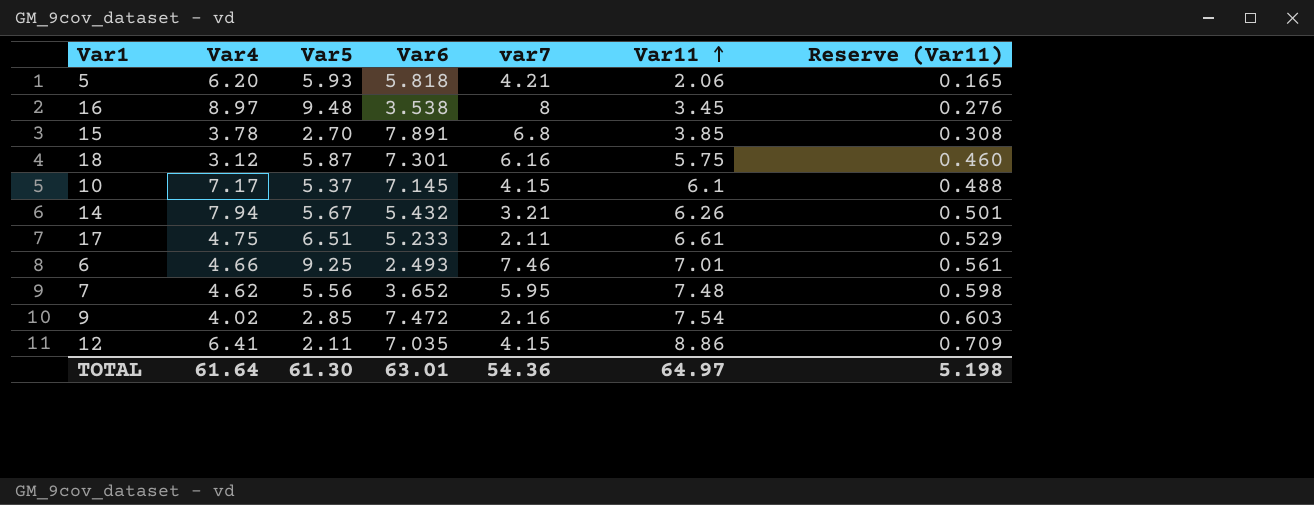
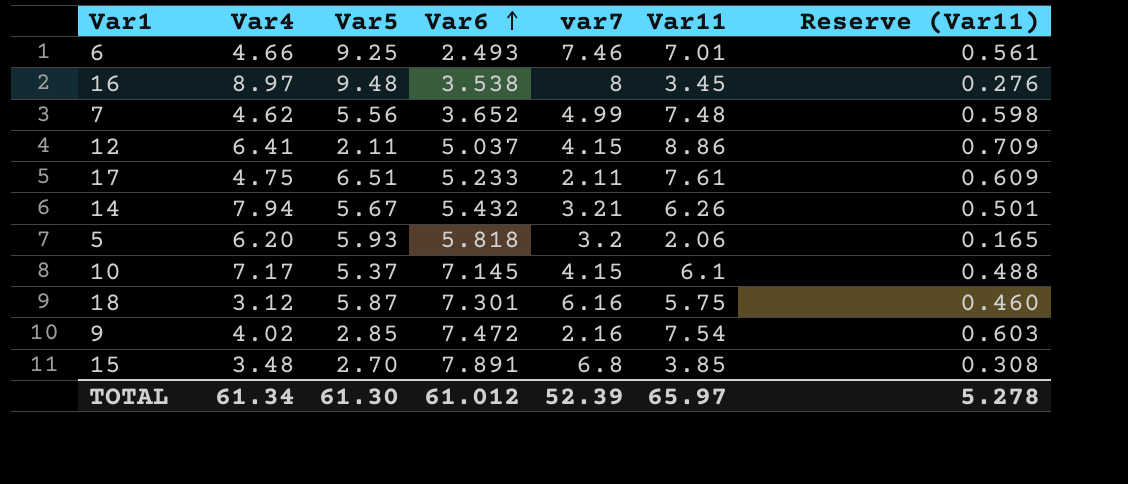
row order: Var11 ascending -> Var6 ascending
7 | var7: 5.95 -> 4.99
12 | Var6: 7.035 -> 5.037
17 | Var11: 6.61 -> 7.61
17 | Reserve (Var11): 0.529 -> 0.609
5 | var7: 4.21 -> 3.2
15 | Var4: 3.78 -> 3.48
TOTAL | Var4: 61.64 -> 61.34
TOTAL | Var6: 63.01 -> 61.012
TOTAL | var7: 54.36 -> 52.39
TOTAL | Var11: 64.97 -> 65.97
TOTAL | Reserve (Var11): 5.198 -> 5.278

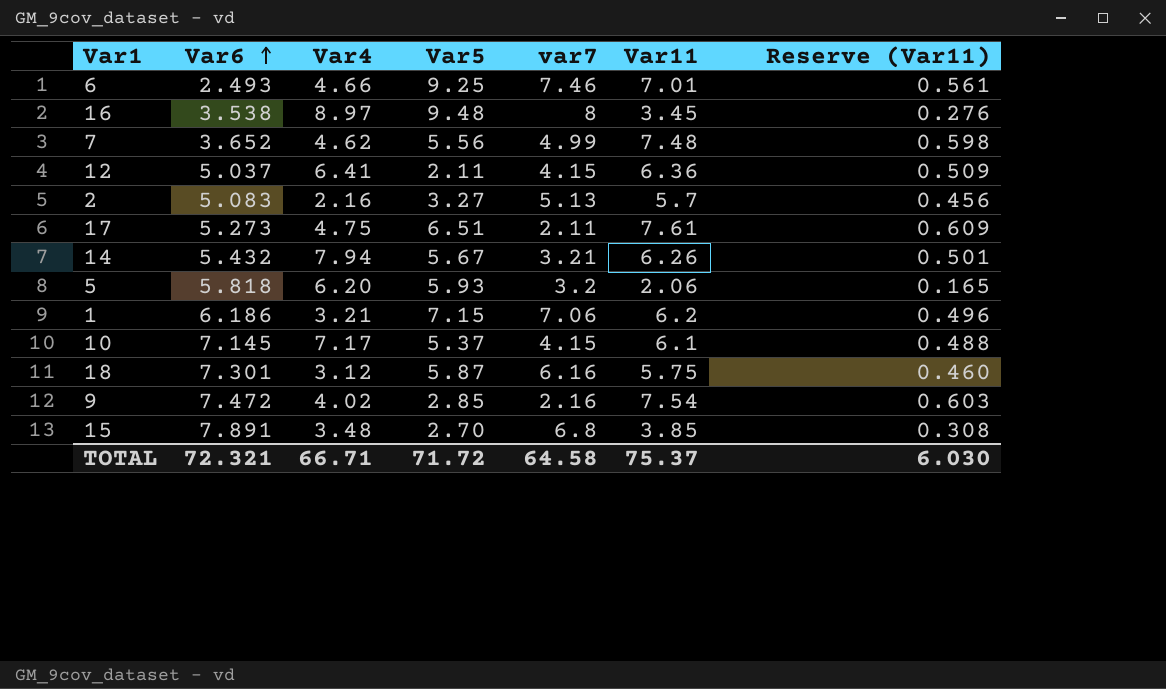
column Var6 | position: 4 -> 2
12 | Var11: 8.86 -> 6.36
12 | Reserve (Var11): 0.709 -> 0.509
row 2: none -> 5.083 | 2.16 | 3.27 | 5.13 | 5.7 | 0.456
17 | Var6: 5.233 -> 5.273
row 1: none -> 6.186 | 3.21 | 7.15 | 7.06 | 6.2 | 0.496
TOTAL | Var6: 61.012 -> 72.321
TOTAL | Var4: 61.34 -> 66.71
TOTAL | Var5: 61.30 -> 71.72
TOTAL | var7: 52.39 -> 64.58
TOTAL | Var11: 65.97 -> 75.37
TOTAL | Reserve (Var11): 5.278 -> 6.030

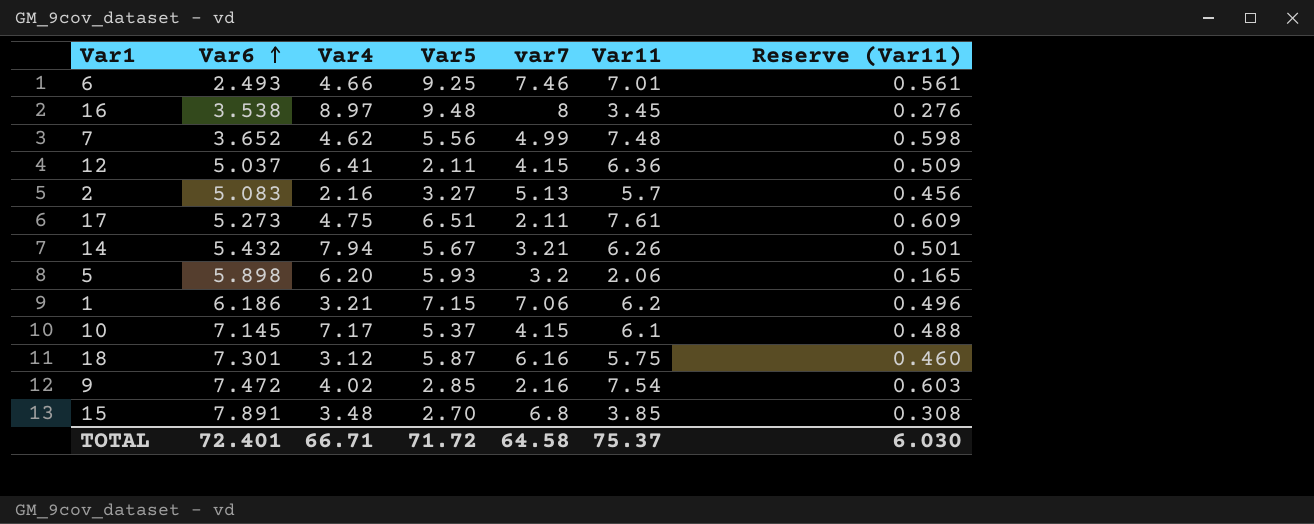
5 | Var6: 5.818 -> 5.898
TOTAL | Var6: 72.321 -> 72.401

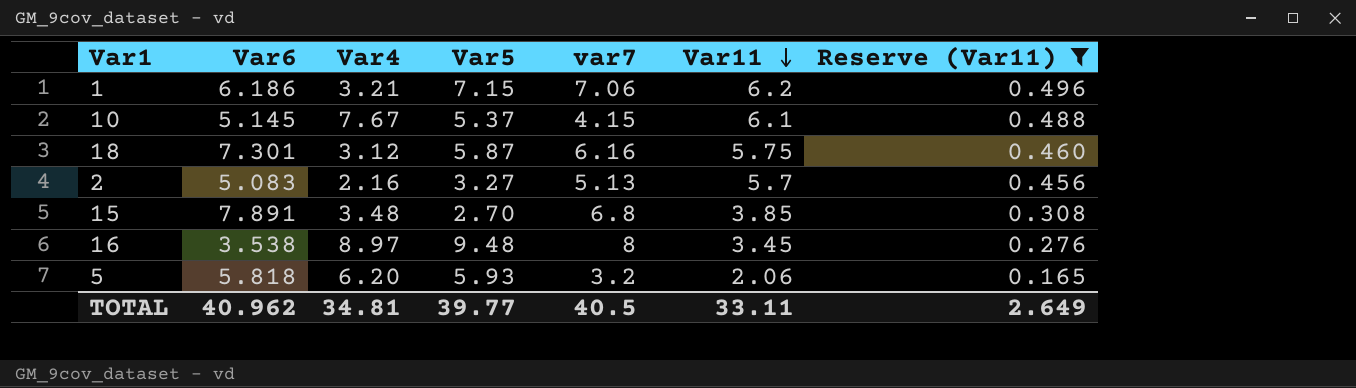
filter: none -> Reserve (Var11) <= 0.496
row order: Var6 ascending -> Var11 descending
10 | Var6: 7.145 -> 5.145
10 | Var4: 7.17 -> 7.67
5 | Var6: 5.898 -> 5.818
TOTAL | Var6: 72.401 -> 40.962
TOTAL | Var4: 66.71 -> 34.81
TOTAL | Var5: 71.72 -> 39.77
TOTAL | var7: 64.58 -> 40.5
TOTAL | Var11: 75.37 -> 33.11
TOTAL | Reserve (Var11): 6.030 -> 2.649

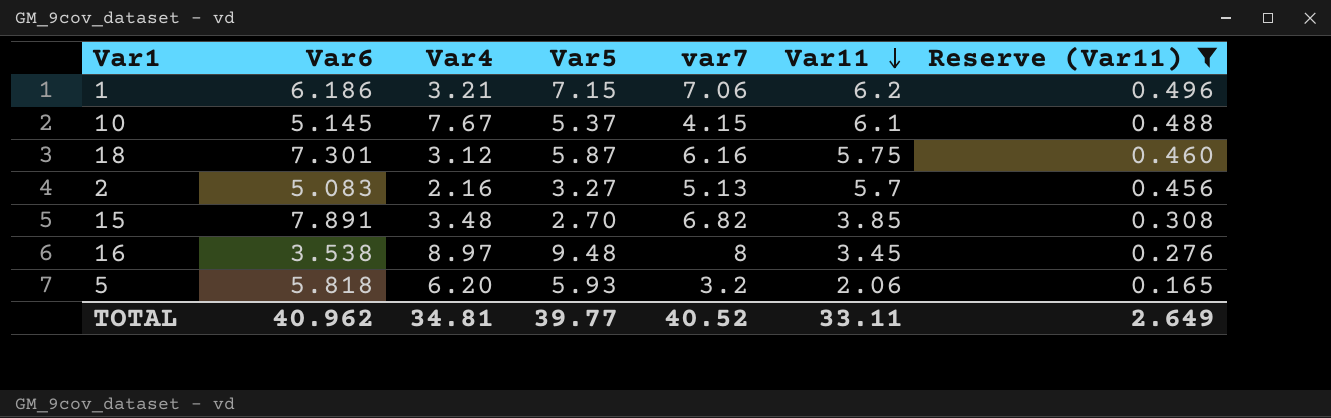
15 | var7: 6.8 -> 6.82
TOTAL | var7: 40.5 -> 40.52

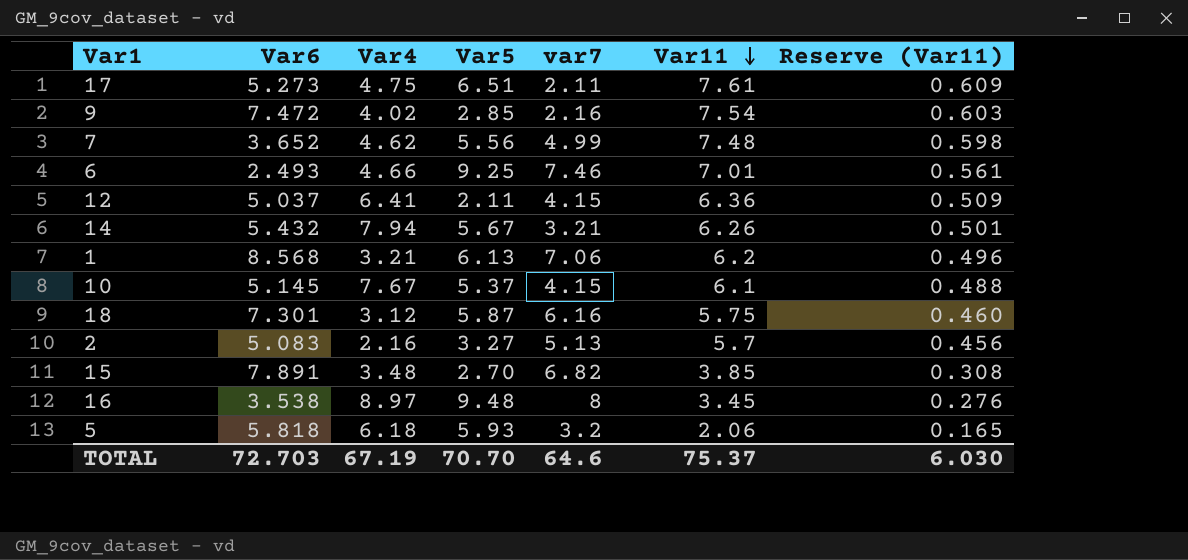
filter: Reserve (Var11) <= 0.496 -> none
1 | Var6: 6.186 -> 8.568
1 | Var5: 7.15 -> 6.13
5 | Var4: 6.20 -> 6.18
TOTAL | Var6: 40.962 -> 72.703
TOTAL | Var4: 34.81 -> 67.19
TOTAL | Var5: 39.77 -> 70.70
TOTAL | var7: 40.52 -> 64.6
TOTAL | Var11: 33.11 -> 75.37
TOTAL | Reserve (Var11): 2.649 -> 6.030

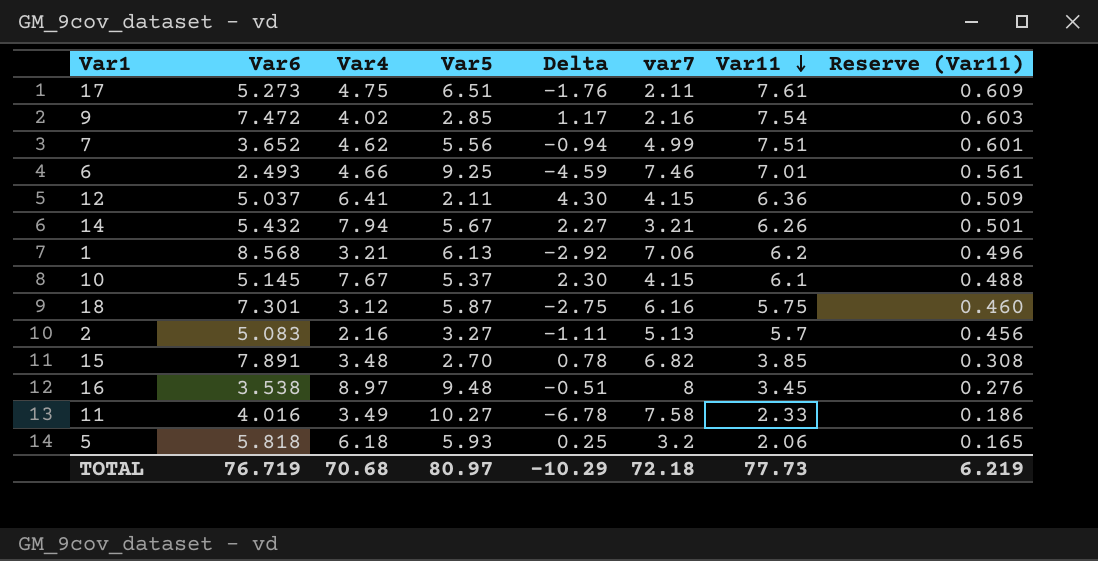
column Delta | formula: none -> [Var4] - [Var5]
7 | Var11: 7.48 -> 7.51
7 | Reserve (Var11): 0.598 -> 0.601
row 11: none -> 4.016 | 3.49 | 10.27 | -6.78 | 7.58 | 2.33 | 0.186
TOTAL | Var6: 72.703 -> 76.719
TOTAL | Var4: 67.19 -> 70.68
TOTAL | Var5: 70.70 -> 80.97
TOTAL | var7: 64.6 -> 72.18
TOTAL | Var11: 75.37 -> 77.73
TOTAL | Reserve (Var11): 6.030 -> 6.219

